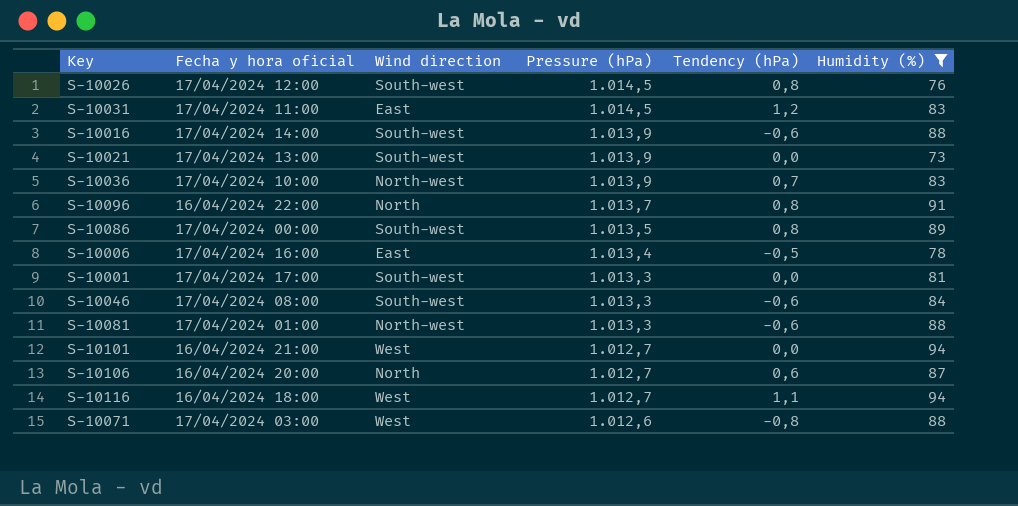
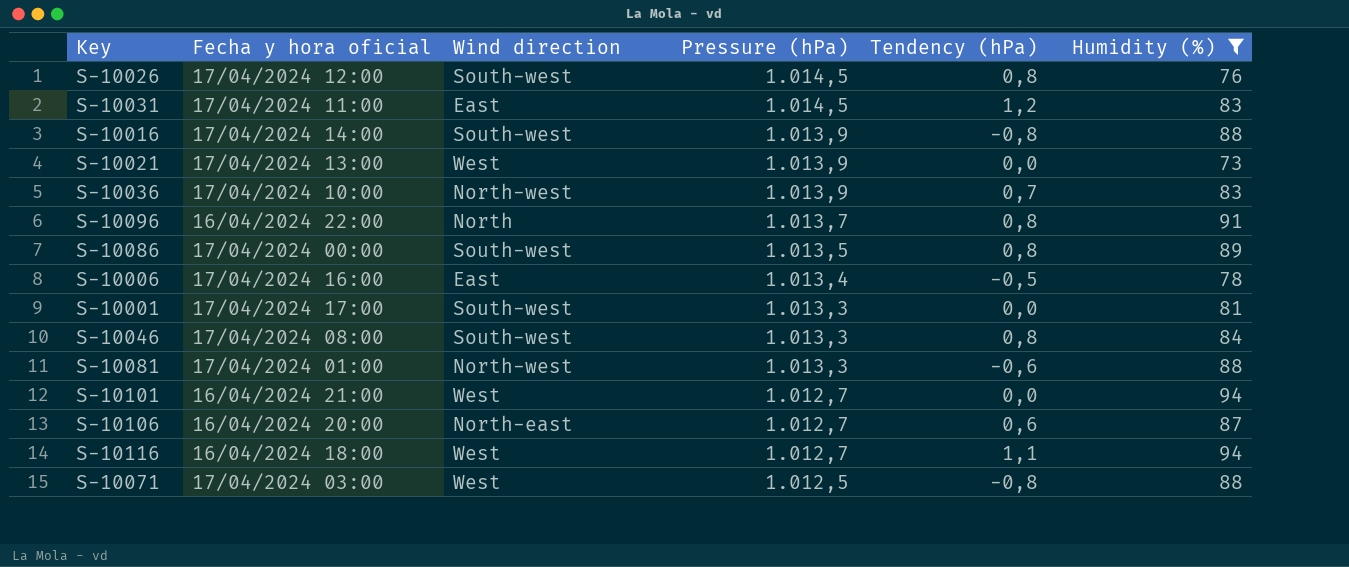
S-10016 | Tendency (hPa): -0,6 -> -0,8
S-10021 | Wind direction: South-west -> West
S-10046 | Tendency (hPa): -0,6 -> 0,8
S-10106 | Wind direction: North -> North-east
S-10071 | Pressure (hPa): 1.012,6 -> 1.012,5

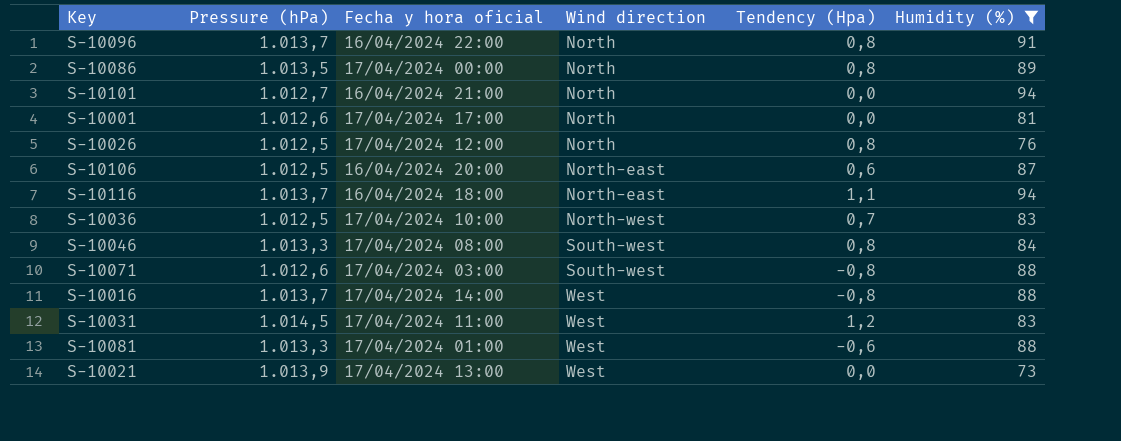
row order: Pressure (hPa) descending -> Wind direction ascending
column Pressure (hPa) | position: 4 -> 2
column name: Tendency (hPa) -> Tendency (Hpa)
row S-10006: 17/04/2024 16:00 | East | 1.013,4 | -0,5 | 78 -> none
S-10086 | Wind direction: South-west -> North
S-10101 | Wind direction: West -> North
S-10001 | Pressure (hPa): 1.013,3 -> 1.012,6
S-10001 | Wind direction: South-west -> North
S-10026 | Pressure (hPa): 1.014,5 -> 1.012,5
S-10026 | Wind direction: South-west -> North
S-10106 | Pressure (hPa): 1.012,7 -> 1.012,5
S-10116 | Pressure (hPa): 1.012,7 -> 1.013,7
S-10116 | Wind direction: West -> North-east
S-10036 | Pressure (hPa): 1.013,9 -> 1.012,5
S-10071 | Pressure (hPa): 1.012,5 -> 1.012,6
S-10071 | Wind direction: West -> South-west
S-10016 | Pressure (hPa): 1.013,9 -> 1.013,7
S-10016 | Wind direction: South-west -> West
S-10031 | Wind direction: East -> West
S-10081 | Wind direction: North-west -> West

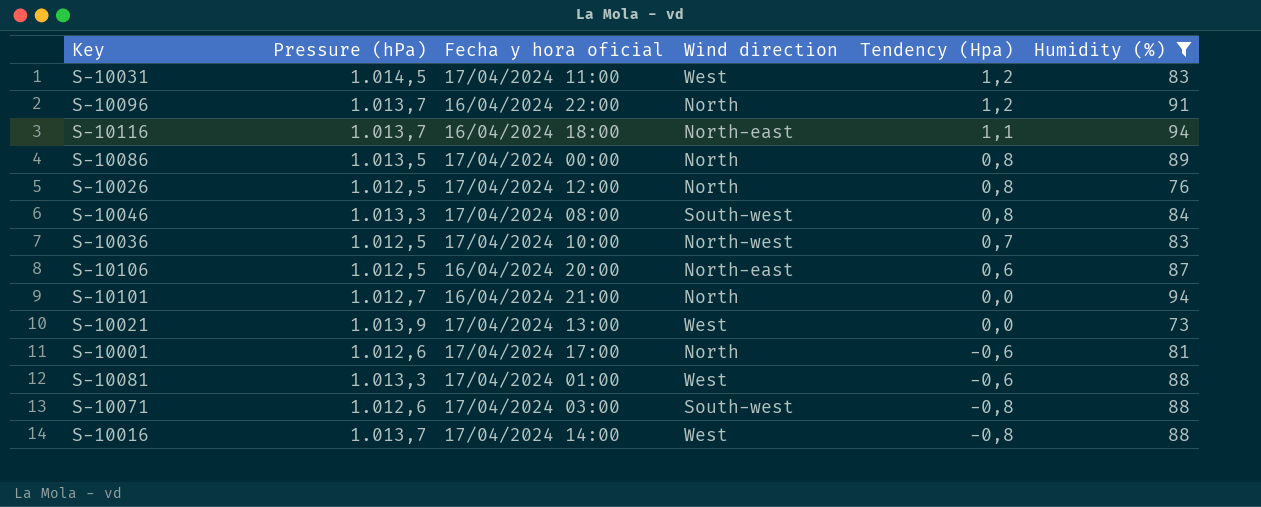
row order: Wind direction ascending -> Tendency (Hpa) descending
S-10096 | Tendency (Hpa): 0,8 -> 1,2
S-10001 | Tendency (Hpa): 0,0 -> -0,6

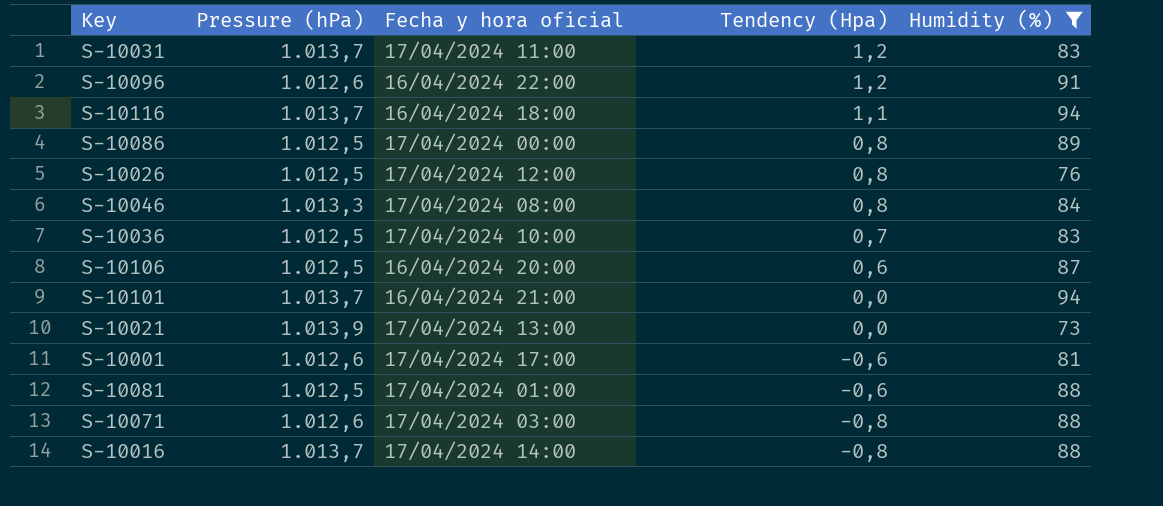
column Wind direction | position: 4 -> none
S-10031 | Pressure (hPa): 1.014,5 -> 1.013,7
S-10096 | Pressure (hPa): 1.013,7 -> 1.012,6
S-10086 | Pressure (hPa): 1.013,5 -> 1.012,5
S-10101 | Pressure (hPa): 1.012,7 -> 1.013,7
S-10081 | Pressure (hPa): 1.013,3 -> 1.012,5

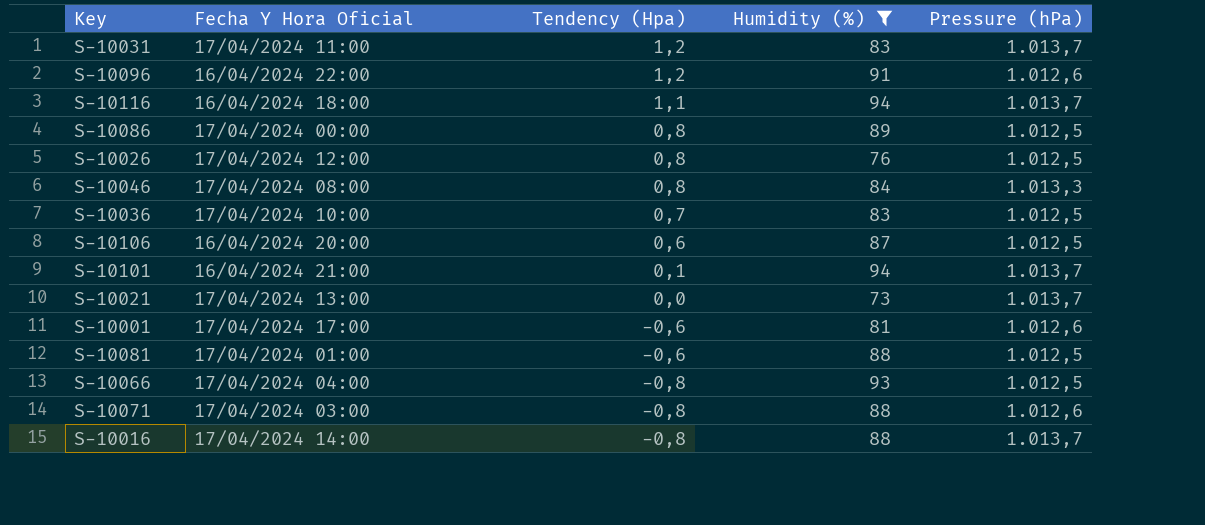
column name: Fecha y hora oficial -> Fecha Y Hora Oficial
column Pressure (hPa) | position: 2 -> 5
S-10101 | Tendency (Hpa): 0,0 -> 0,1
S-10021 | Pressure (hPa): 1.013,9 -> 1.013,7
row S-10066: none -> 17/04/2024 04:00 | -0,8 | 93 | 1.012,5

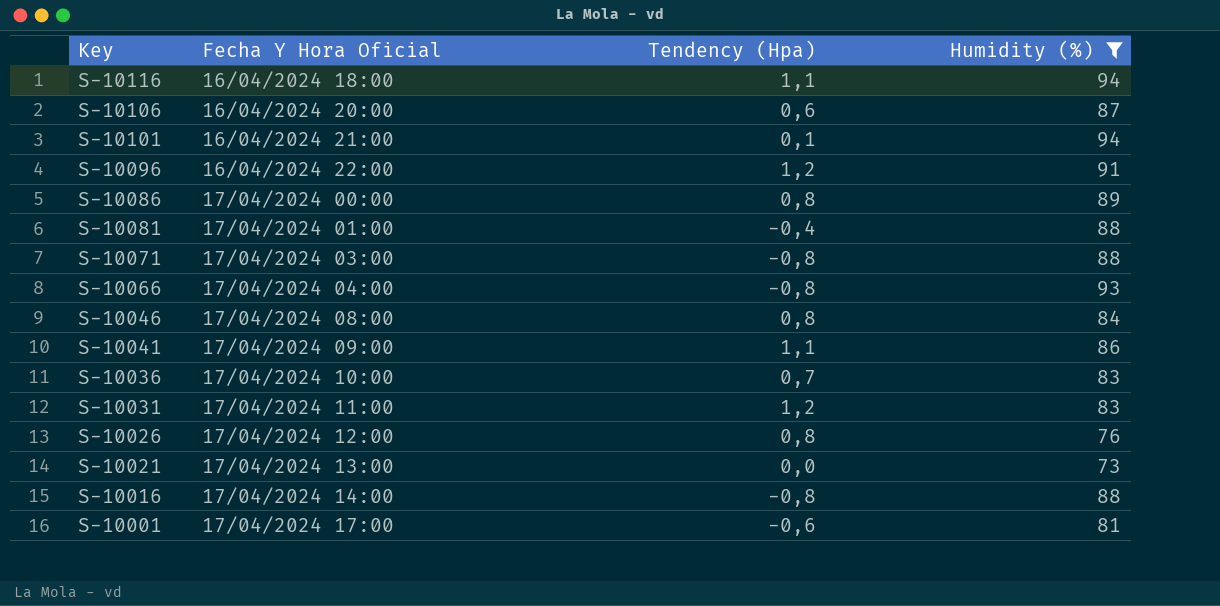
row order: Tendency (Hpa) descending -> Key descending
column Pressure (hPa) | position: 5 -> none
S-10081 | Tendency (Hpa): -0,6 -> -0,4
row S-10041: none -> 17/04/2024 09:00 | 1,1 | 86

